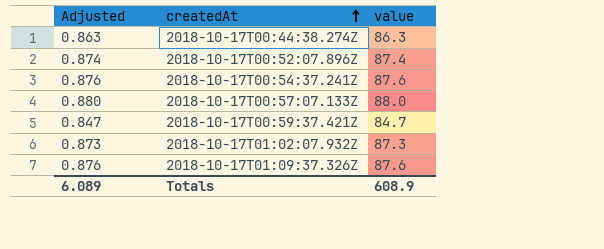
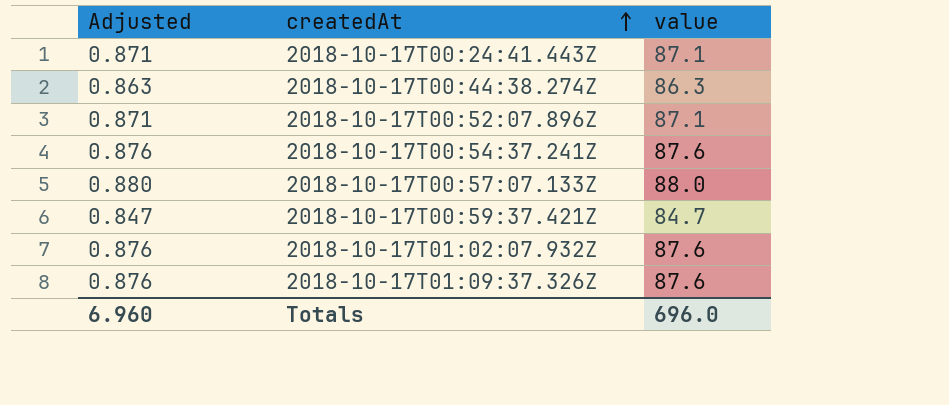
row 2018-10-17T00:24:41.443Z: none -> 0.871 | 87.1
2018-10-17T00:52:07.896Z | Adjusted: 0.874 -> 0.871
2018-10-17T00:52:07.896Z | value: 87.4 -> 87.1
2018-10-17T01:02:07.932Z | Adjusted: 0.873 -> 0.876
2018-10-17T01:02:07.932Z | value: 87.3 -> 87.6
Totals | Adjusted: 6.089 -> 6.960
Totals | value: 608.9 -> 696.0

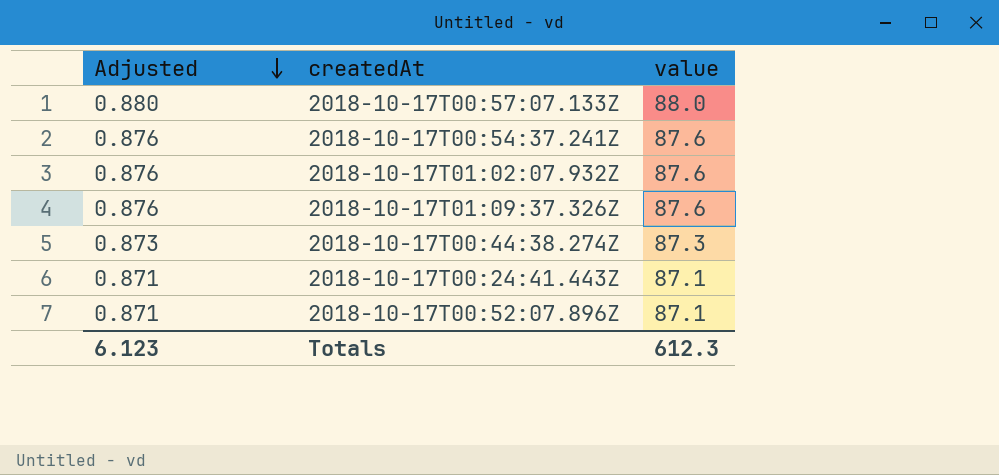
row order: createdAt ascending -> Adjusted descending
row 2018-10-17T00:59:37.421Z: 0.847 | 84.7 -> none
2018-10-17T00:44:38.274Z | Adjusted: 0.863 -> 0.873
2018-10-17T00:44:38.274Z | value: 86.3 -> 87.3
Totals | Adjusted: 6.960 -> 6.123
Totals | value: 696.0 -> 612.3

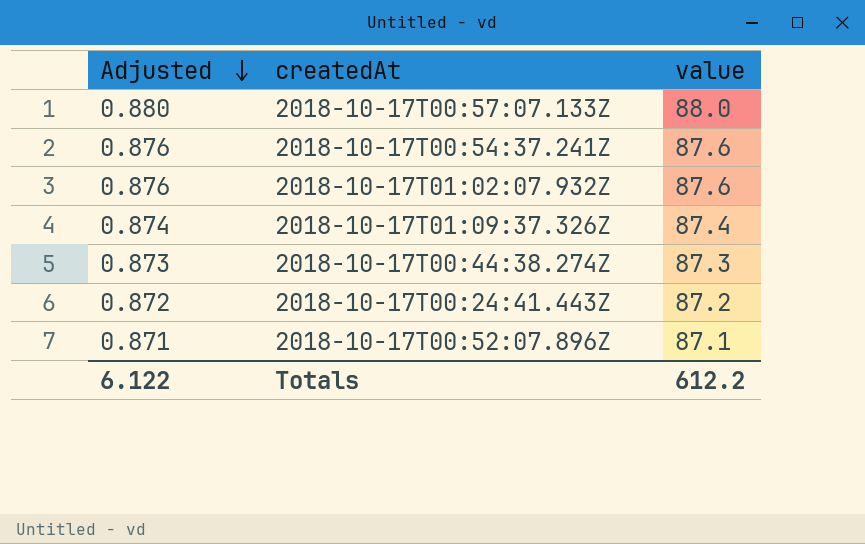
2018-10-17T01:09:37.326Z | Adjusted: 0.876 -> 0.874
2018-10-17T01:09:37.326Z | value: 87.6 -> 87.4
2018-10-17T00:24:41.443Z | Adjusted: 0.871 -> 0.872
2018-10-17T00:24:41.443Z | value: 87.1 -> 87.2
Totals | Adjusted: 6.123 -> 6.122
Totals | value: 612.3 -> 612.2

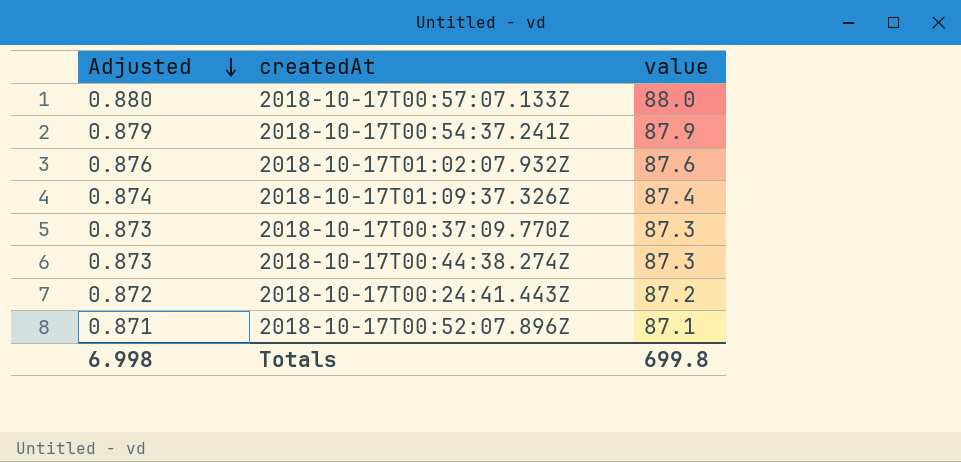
2018-10-17T00:54:37.241Z | Adjusted: 0.876 -> 0.879
2018-10-17T00:54:37.241Z | value: 87.6 -> 87.9
row 2018-10-17T00:37:09.770Z: none -> 0.873 | 87.3
Totals | Adjusted: 6.122 -> 6.998
Totals | value: 612.2 -> 699.8

